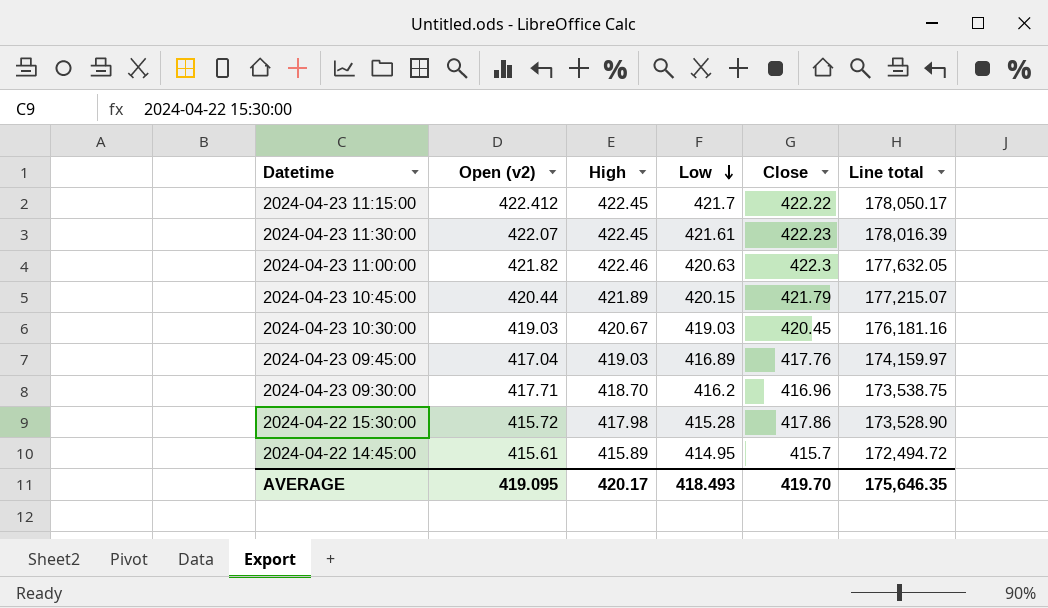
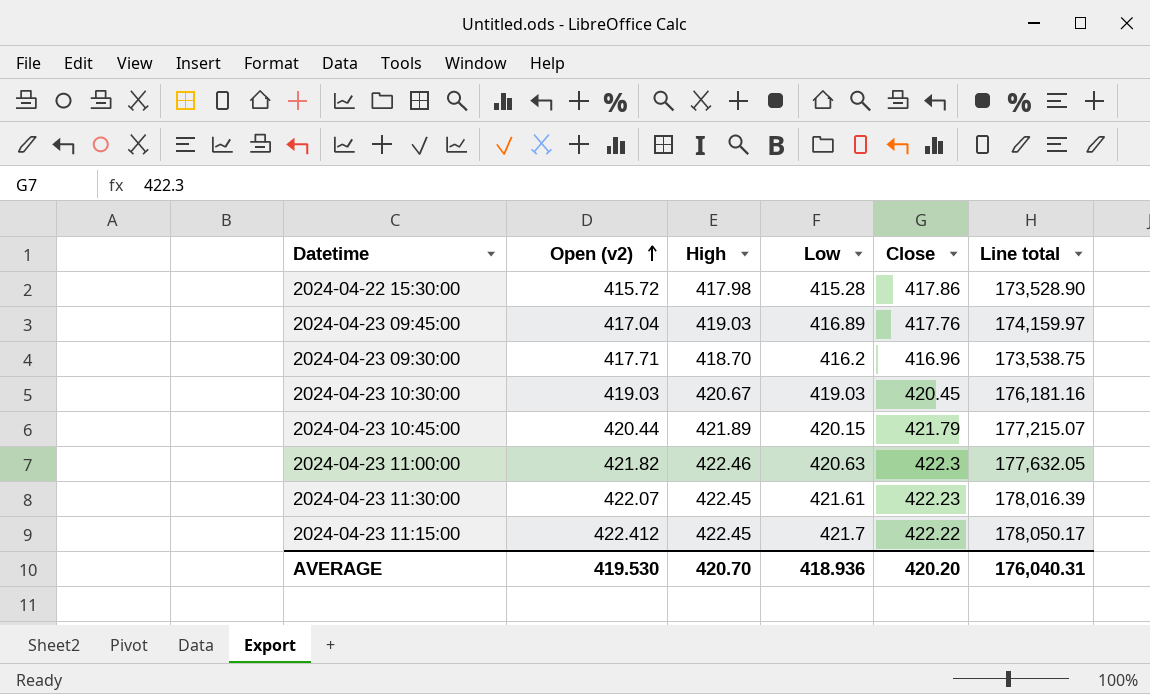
row order: Low descending -> Open (v2) ascending
row 2024-04-22 14:45:00: 415.61 | 415.89 | 414.95 | 415.7 | 172,494.72 -> none
AVERAGE | Open (v2): 419.095 -> 419.530
AVERAGE | High: 420.17 -> 420.70
AVERAGE | Low: 418.493 -> 418.936
AVERAGE | Close: 419.70 -> 420.20
AVERAGE | Line total: 175,646.35 -> 176,040.31

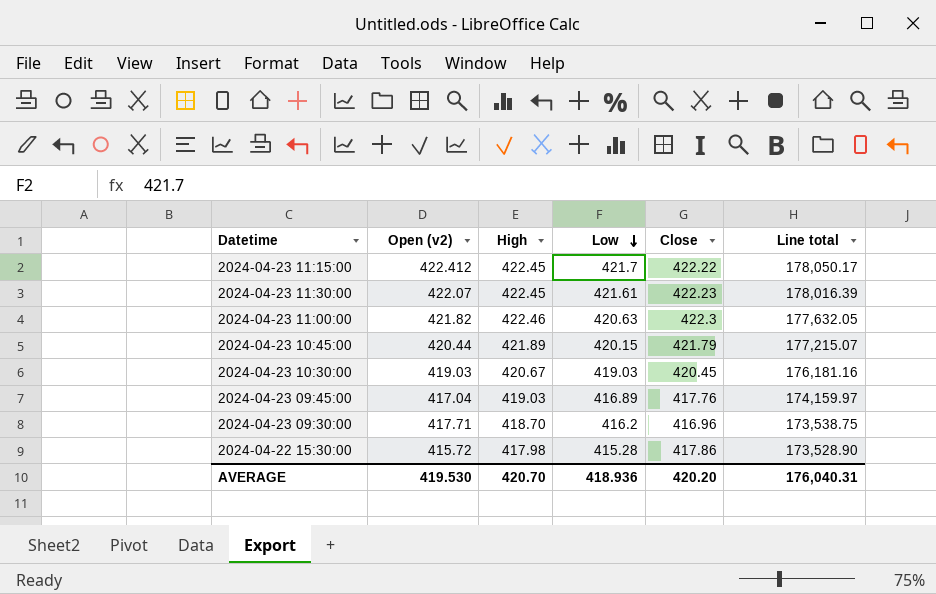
row order: Open (v2) ascending -> Low descending

